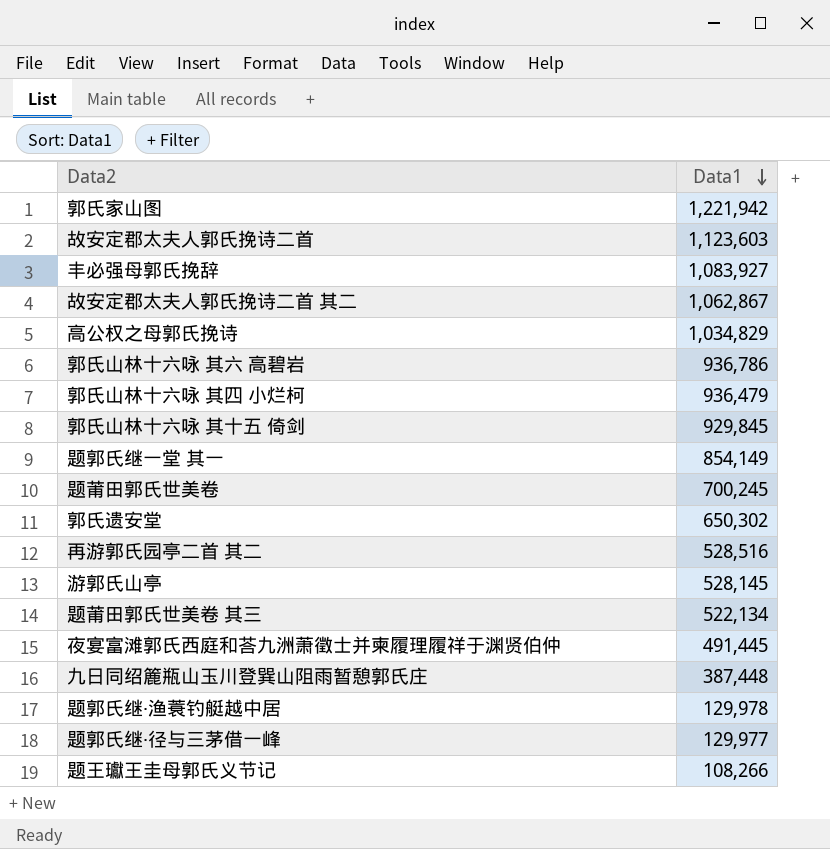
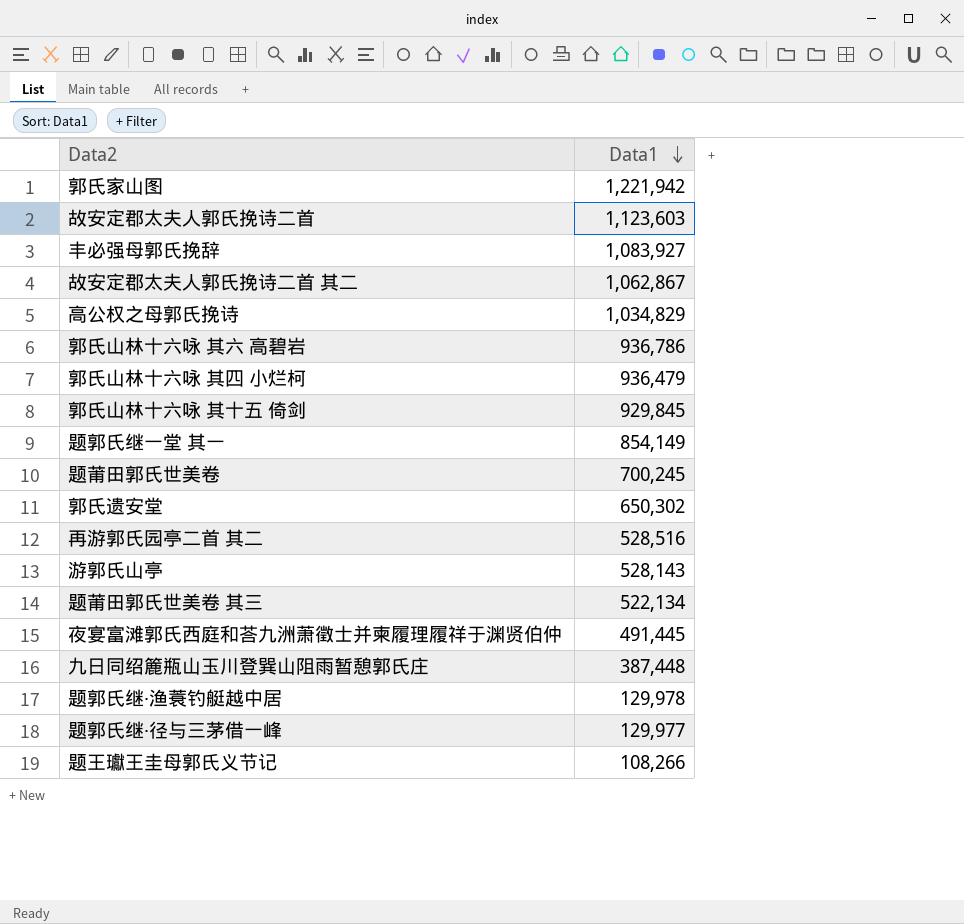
游郭氏山亭 | Data1: 528,145 -> 528,143

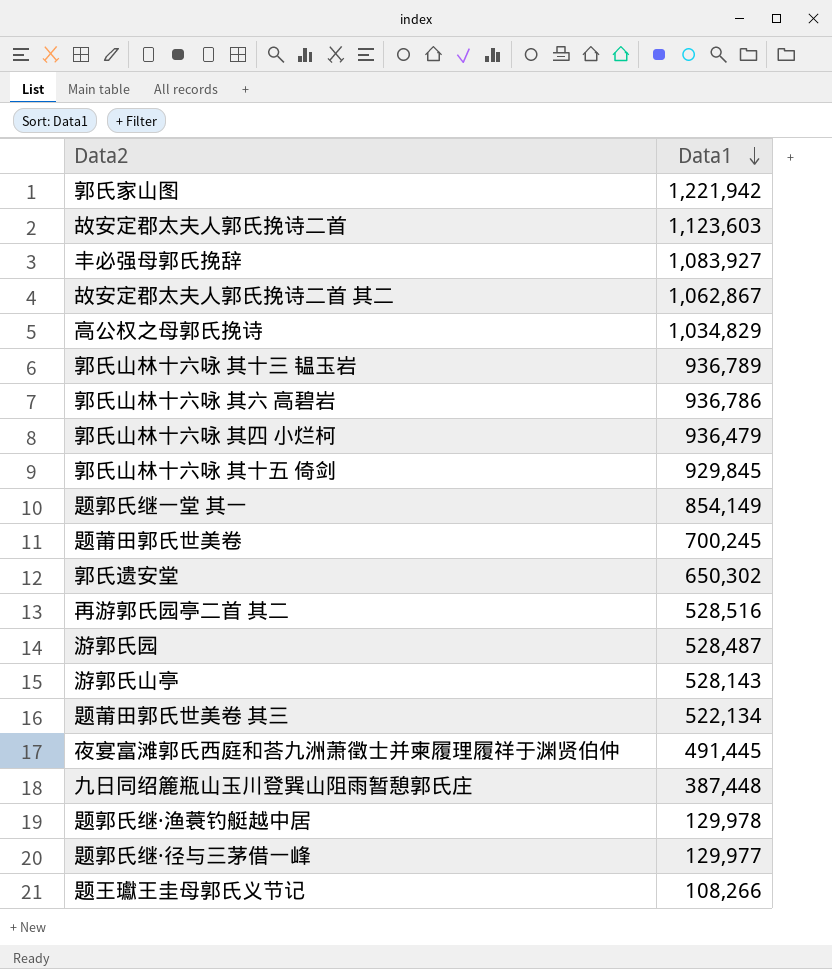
row 郭氏山林十六咏 其十三 韫玉岩: none -> 936,789
row 游郭氏园: none -> 528,487

